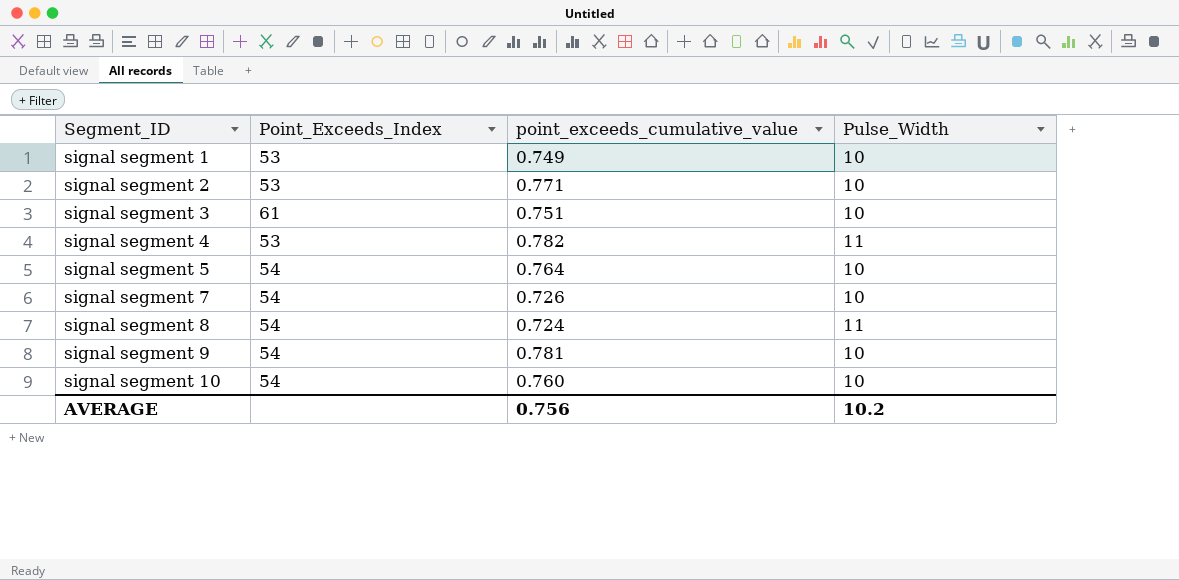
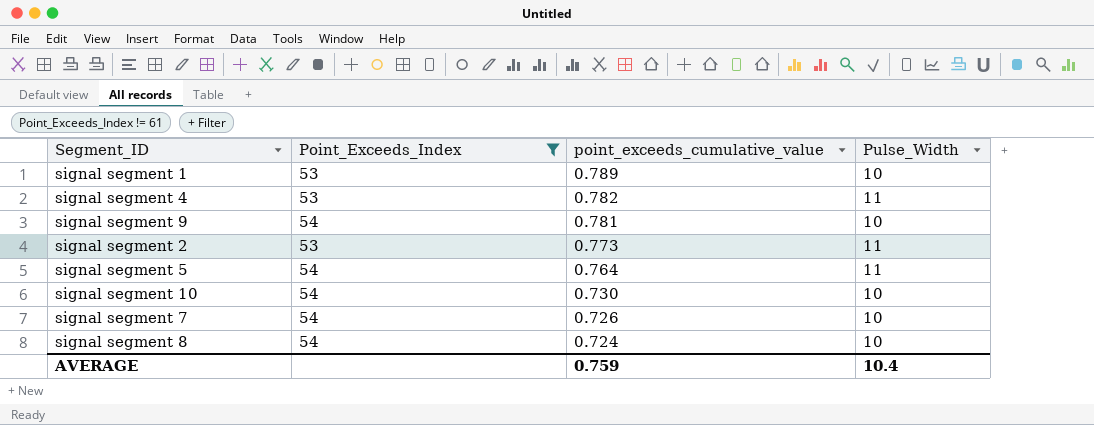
filter: none -> Point_Exceeds_Index != 61
row order: Segment_ID ascending -> point_exceeds_cumulative_value descending
signal segment 1 | point_exceeds_cumulative_value: 0.749 -> 0.789
signal segment 2 | point_exceeds_cumulative_value: 0.771 -> 0.773
signal segment 2 | Pulse_Width: 10 -> 11
signal segment 5 | Pulse_Width: 10 -> 11
signal segment 10 | point_exceeds_cumulative_value: 0.760 -> 0.730
signal segment 8 | Pulse_Width: 11 -> 10
AVERAGE | point_exceeds_cumulative_value: 0.756 -> 0.759
AVERAGE | Pulse_Width: 10.2 -> 10.4

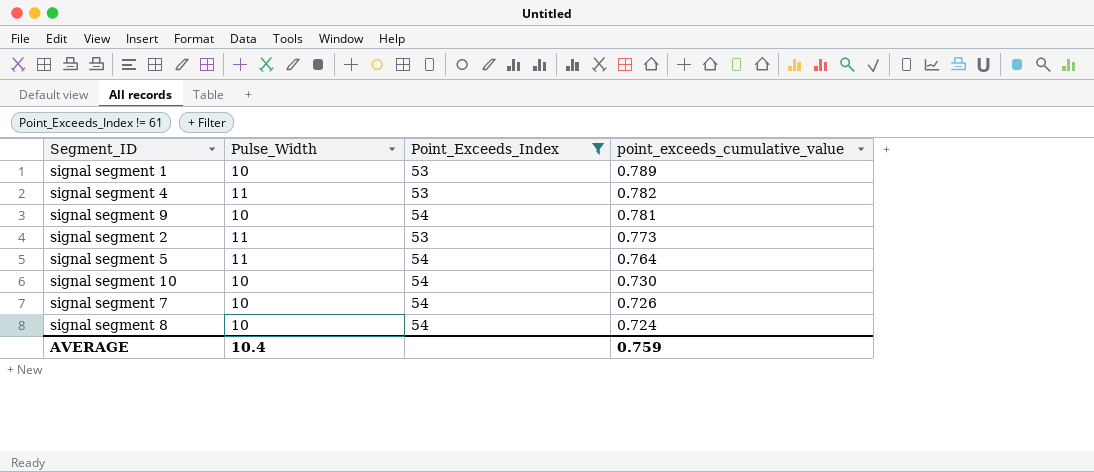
column Pulse_Width | position: 4 -> 2

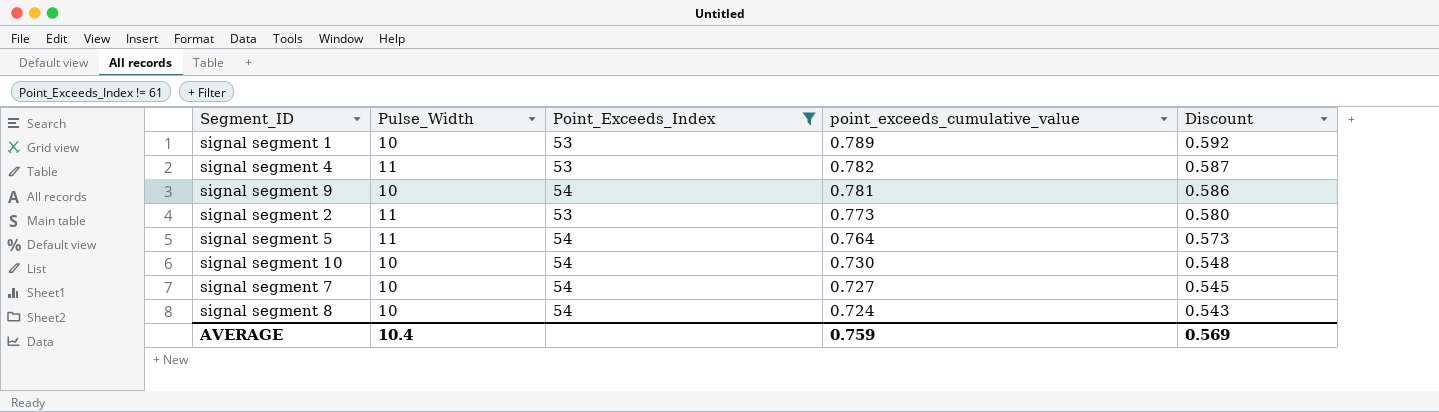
column Discount | formula: none -> [point_exceeds_cumulative_value] * 0.75
signal segment 7 | point_exceeds_cumulative_value: 0.726 -> 0.727

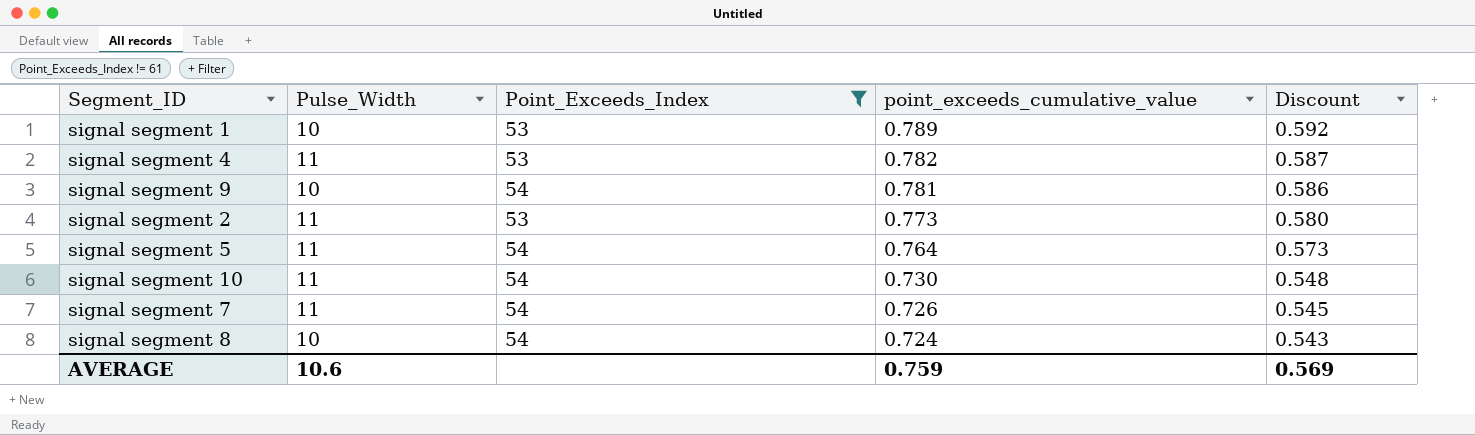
signal segment 10 | Pulse_Width: 10 -> 11
signal segment 7 | Pulse_Width: 10 -> 11
signal segment 7 | point_exceeds_cumulative_value: 0.727 -> 0.726
AVERAGE | Pulse_Width: 10.4 -> 10.6

